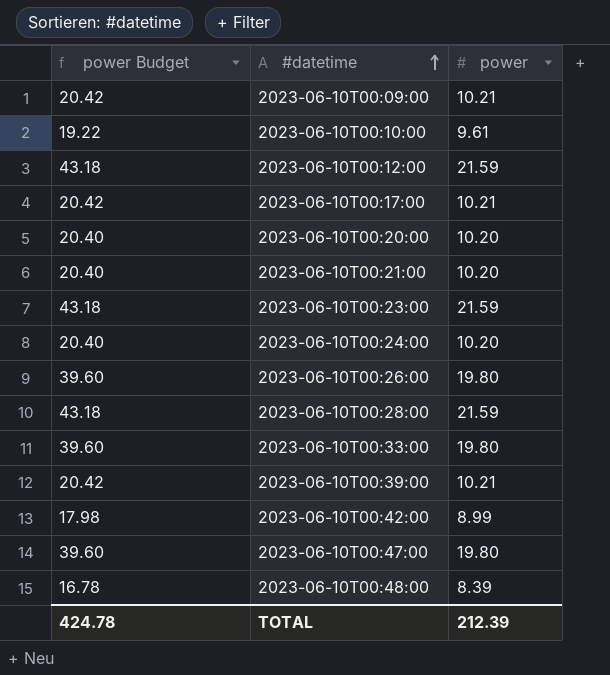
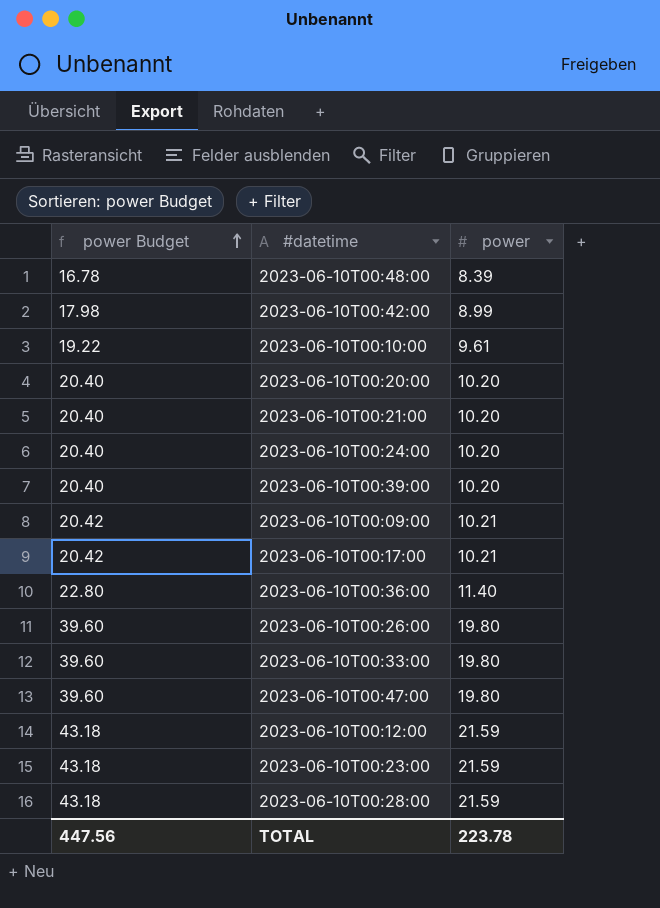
row order: #datetime ascending -> power Budget ascending
2023-06-10T00:39:00 | power Budget: 20.42 -> 20.40
2023-06-10T00:39:00 | power: 10.21 -> 10.20
row 2023-06-10T00:36:00: none -> 22.80 | 11.40
TOTAL | power Budget: 424.78 -> 447.56
TOTAL | power: 212.39 -> 223.78

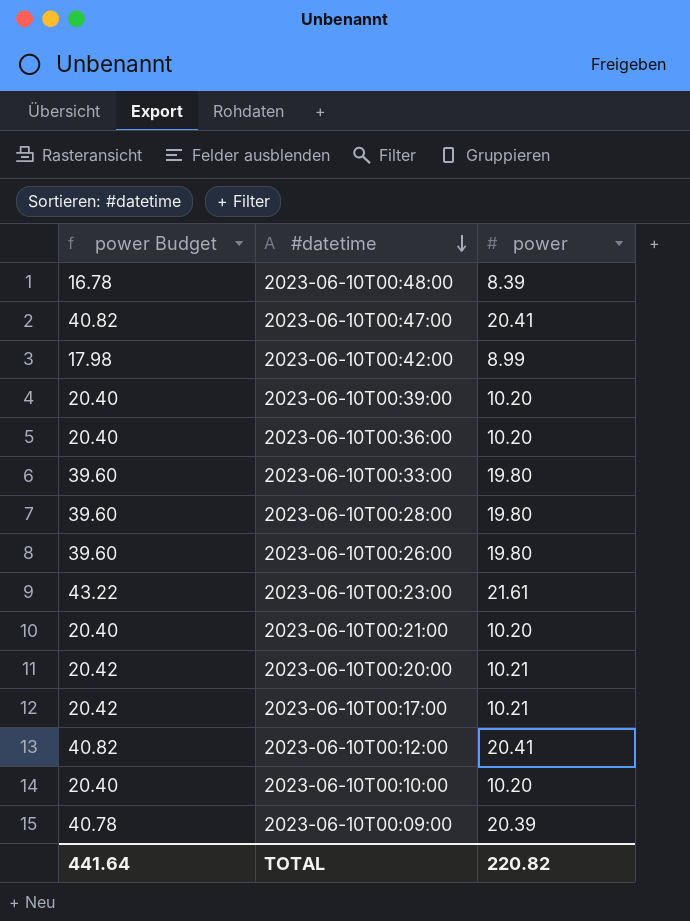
row order: power Budget ascending -> #datetime descending
row 2023-06-10T00:24:00: 20.40 | 10.20 -> none
2023-06-10T00:47:00 | power Budget: 39.60 -> 40.82
2023-06-10T00:47:00 | power: 19.80 -> 20.41
2023-06-10T00:36:00 | power Budget: 22.80 -> 20.40
2023-06-10T00:36:00 | power: 11.40 -> 10.20
2023-06-10T00:28:00 | power Budget: 43.18 -> 39.60
2023-06-10T00:28:00 | power: 21.59 -> 19.80
2023-06-10T00:23:00 | power Budget: 43.18 -> 43.22
2023-06-10T00:23:00 | power: 21.59 -> 21.61
2023-06-10T00:20:00 | power Budget: 20.40 -> 20.42
2023-06-10T00:20:00 | power: 10.20 -> 10.21
2023-06-10T00:12:00 | power Budget: 43.18 -> 40.82
2023-06-10T00:12:00 | power: 21.59 -> 20.41
2023-06-10T00:10:00 | power Budget: 19.22 -> 20.40
2023-06-10T00:10:00 | power: 9.61 -> 10.20
2023-06-10T00:09:00 | power Budget: 20.42 -> 40.78
2023-06-10T00:09:00 | power: 10.21 -> 20.39
TOTAL | power Budget: 447.56 -> 441.64
TOTAL | power: 223.78 -> 220.82

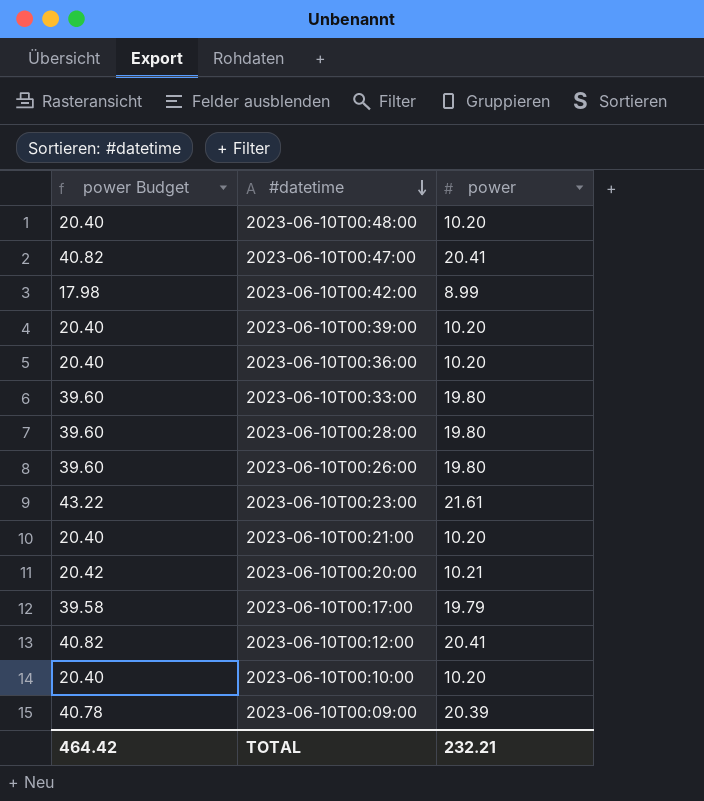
2023-06-10T00:48:00 | power Budget: 16.78 -> 20.40
2023-06-10T00:48:00 | power: 8.39 -> 10.20
2023-06-10T00:17:00 | power Budget: 20.42 -> 39.58
2023-06-10T00:17:00 | power: 10.21 -> 19.79
TOTAL | power Budget: 441.64 -> 464.42
TOTAL | power: 220.82 -> 232.21

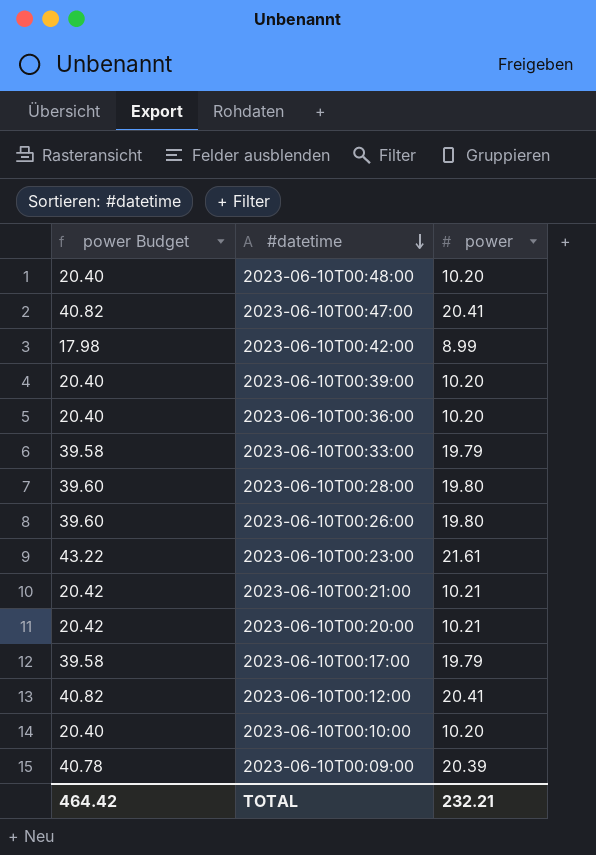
2023-06-10T00:33:00 | power Budget: 39.60 -> 39.58
2023-06-10T00:33:00 | power: 19.80 -> 19.79
2023-06-10T00:21:00 | power Budget: 20.40 -> 20.42
2023-06-10T00:21:00 | power: 10.20 -> 10.21

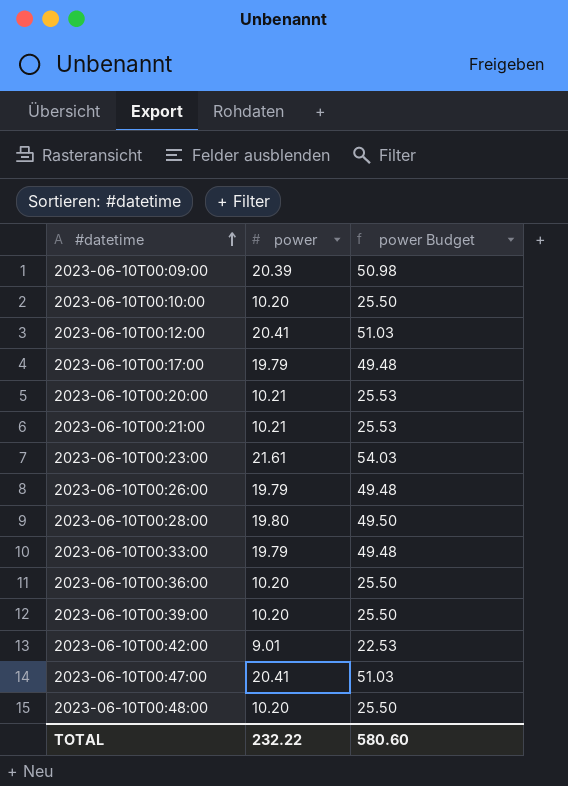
row order: #datetime descending -> #datetime ascending
column power Budget | formula: [power] * 2 -> [power] * 2.5
column power Budget | position: 1 -> 3
2023-06-10T00:26:00 | power: 19.80 -> 19.79
2023-06-10T00:42:00 | power: 8.99 -> 9.01
TOTAL | power: 232.21 -> 232.22
TOTAL | power Budget: 464.42 -> 580.60

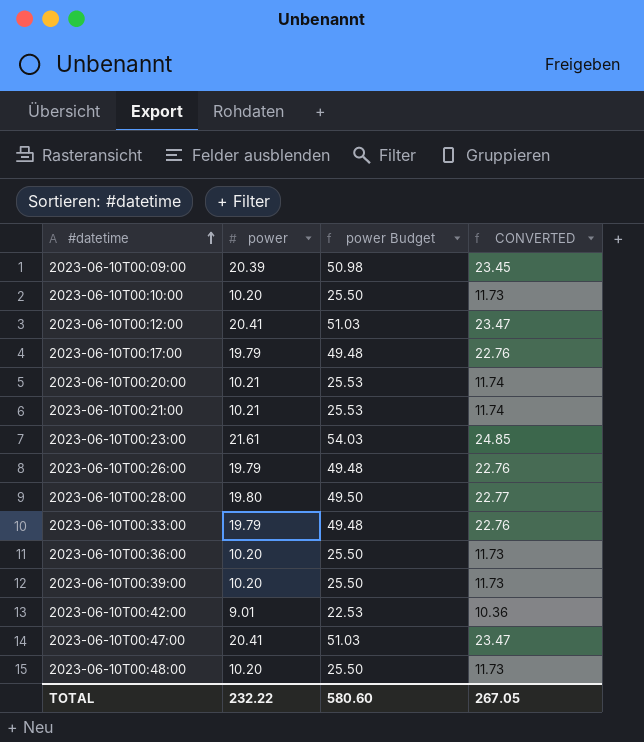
column CONVERTED | formula: none -> [power] * 1.15

